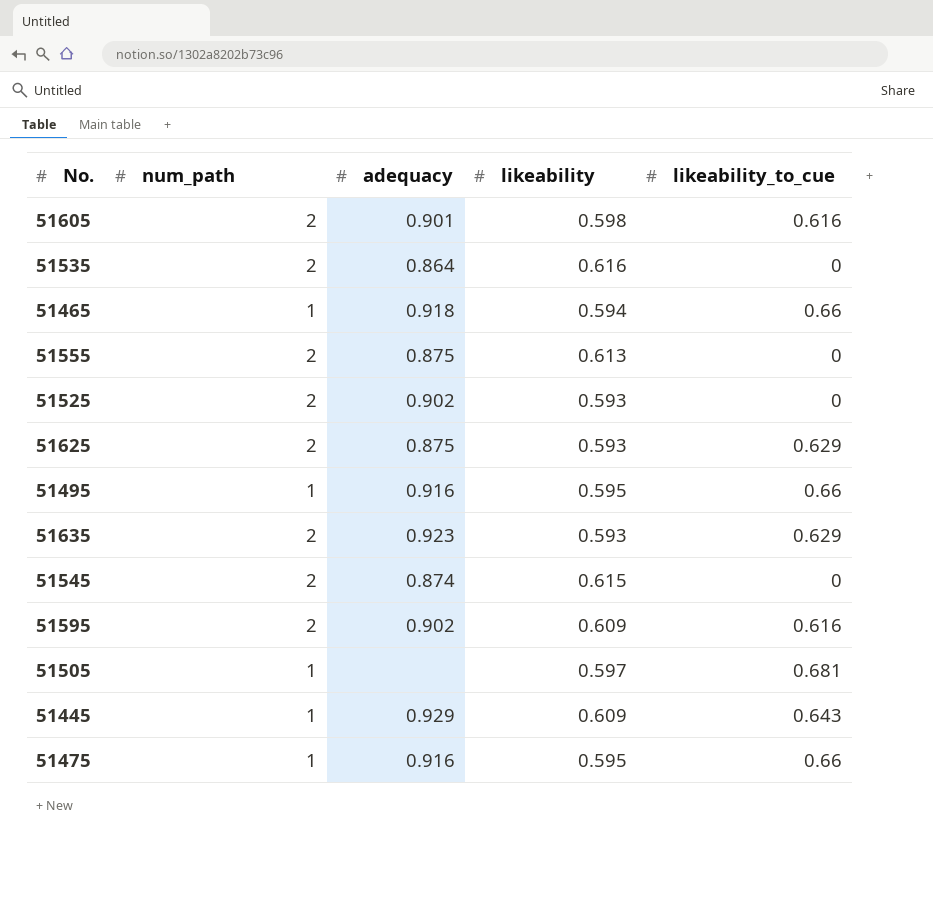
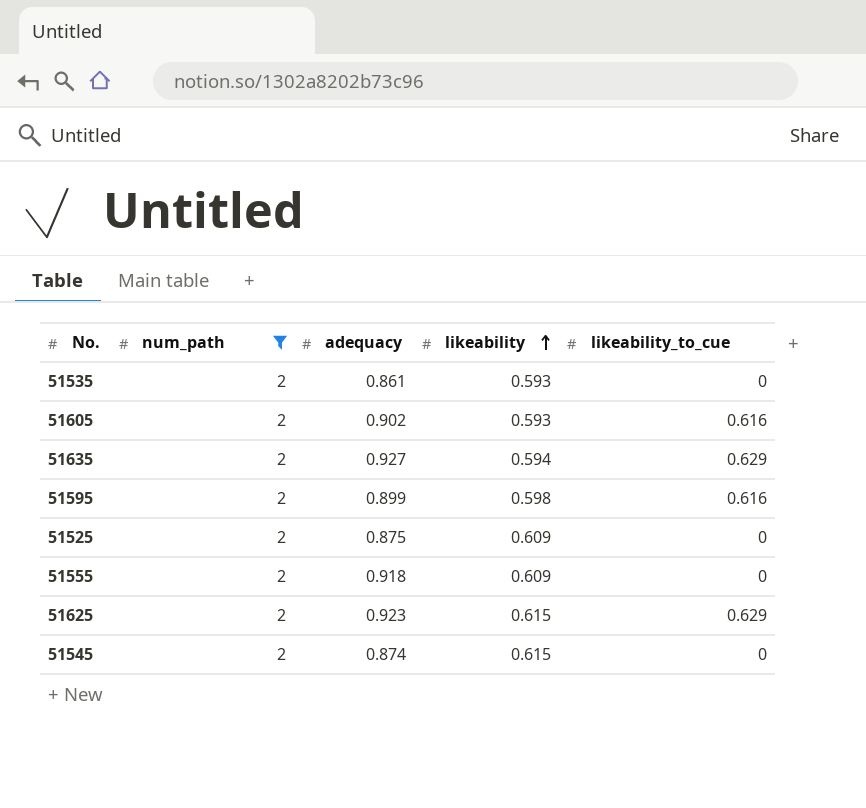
filter: none -> num_path = 2
row order: none -> likeability ascending
51535 | adequacy: 0.864 -> 0.861
51535 | likeability: 0.616 -> 0.593
51605 | adequacy: 0.901 -> 0.902
51605 | likeability: 0.598 -> 0.593
51635 | adequacy: 0.923 -> 0.927
51635 | likeability: 0.593 -> 0.594
51595 | adequacy: 0.902 -> 0.899
51595 | likeability: 0.609 -> 0.598
51525 | adequacy: 0.902 -> 0.875
51525 | likeability: 0.593 -> 0.609
51555 | adequacy: 0.875 -> 0.918
51555 | likeability: 0.613 -> 0.609
51625 | adequacy: 0.875 -> 0.923
51625 | likeability: 0.593 -> 0.615

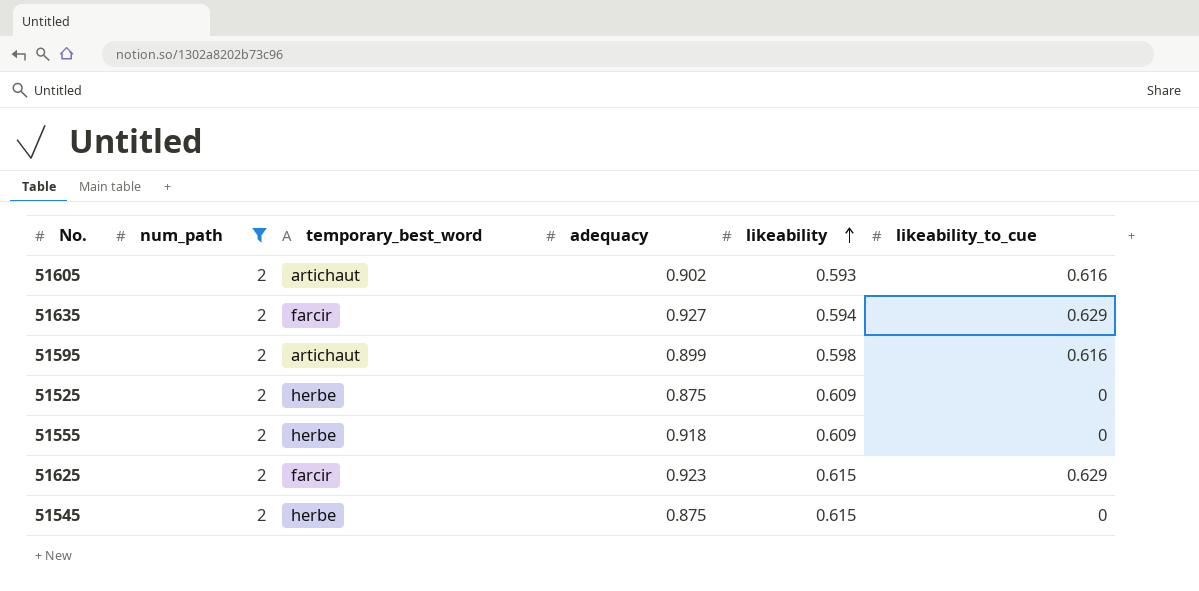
column temporary_best_word | position: none -> 3
row 51535: 2 | 0.861 | 0.593 | 0 -> none
51545 | adequacy: 0.874 -> 0.875

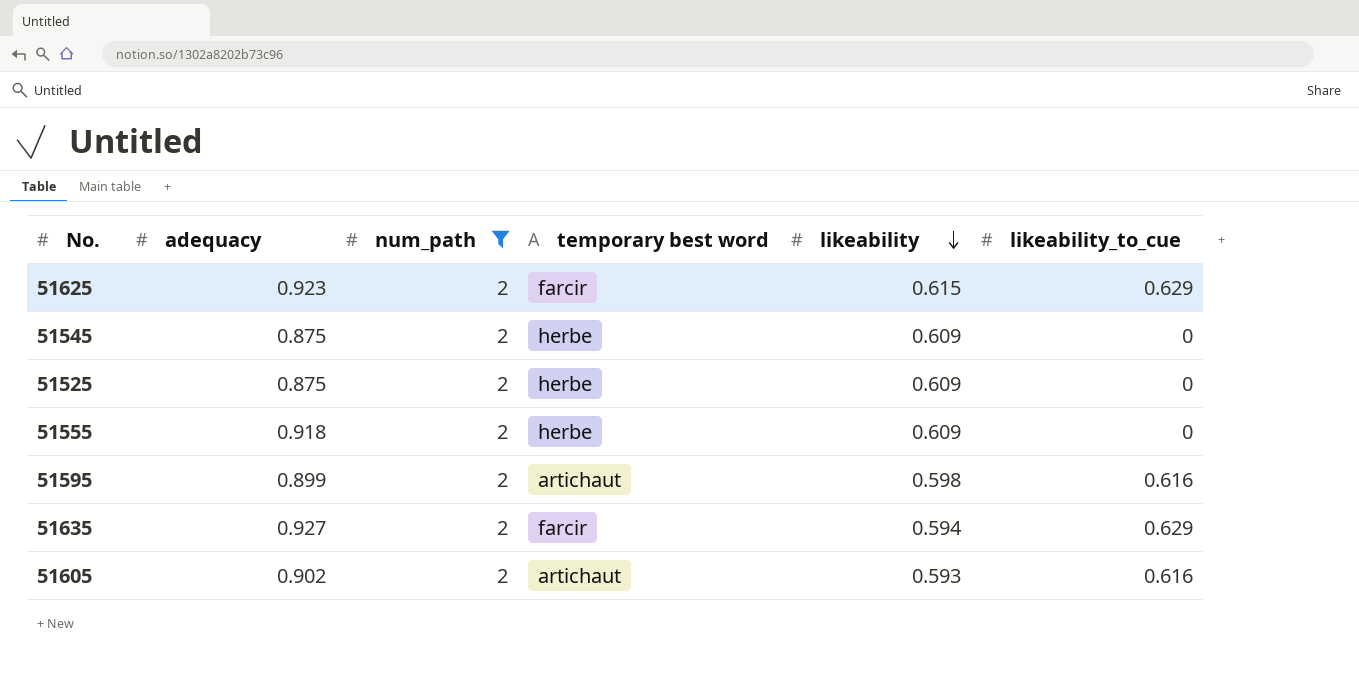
row order: likeability ascending -> likeability descending
column adequacy | position: 4 -> 2
column name: temporary_best_word -> temporary best word
51545 | likeability: 0.615 -> 0.609

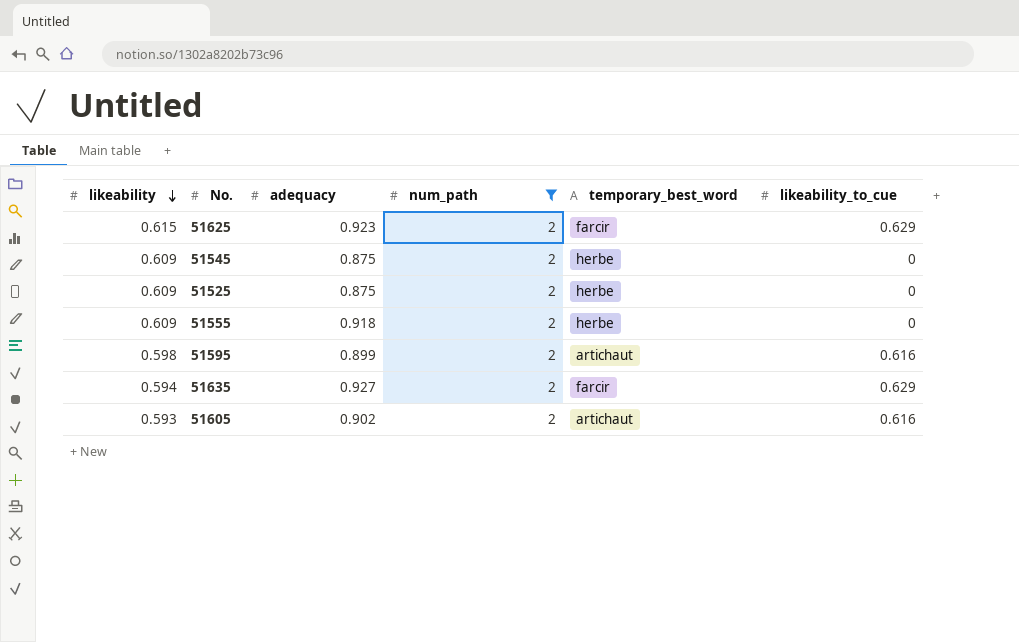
column likeability | position: 5 -> 1
column name: temporary best word -> temporary_best_word

